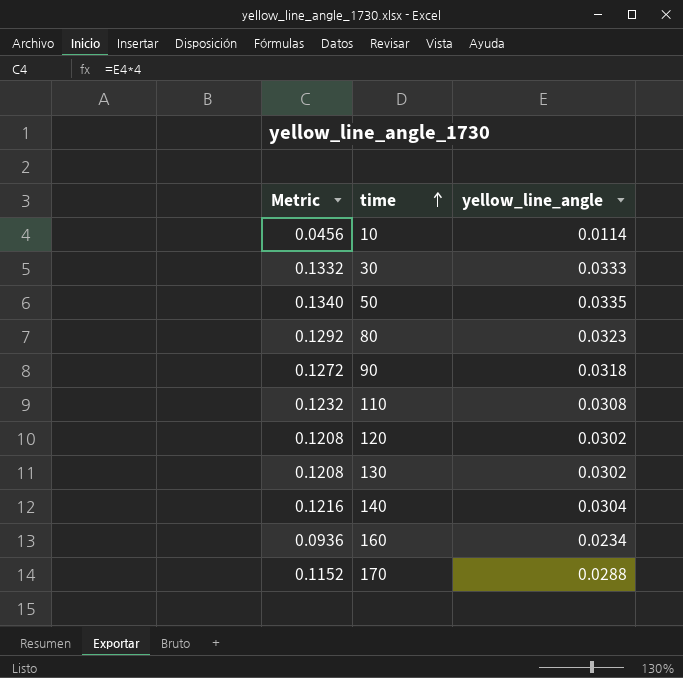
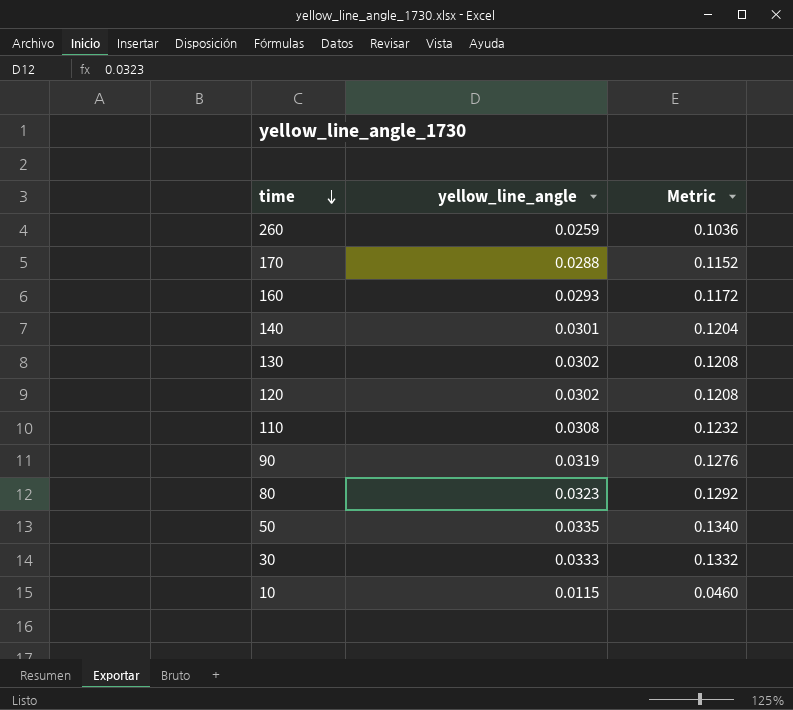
row order: time ascending -> time descending
column Metric | position: 1 -> 3
row 260: none -> 0.0259 | 0.1036
160 | yellow_line_angle: 0.0234 -> 0.0293
160 | Metric: 0.0936 -> 0.1172
140 | yellow_line_angle: 0.0304 -> 0.0301
140 | Metric: 0.1216 -> 0.1204
90 | yellow_line_angle: 0.0318 -> 0.0319
90 | Metric: 0.1272 -> 0.1276
10 | yellow_line_angle: 0.0114 -> 0.0115
10 | Metric: 0.0456 -> 0.0460

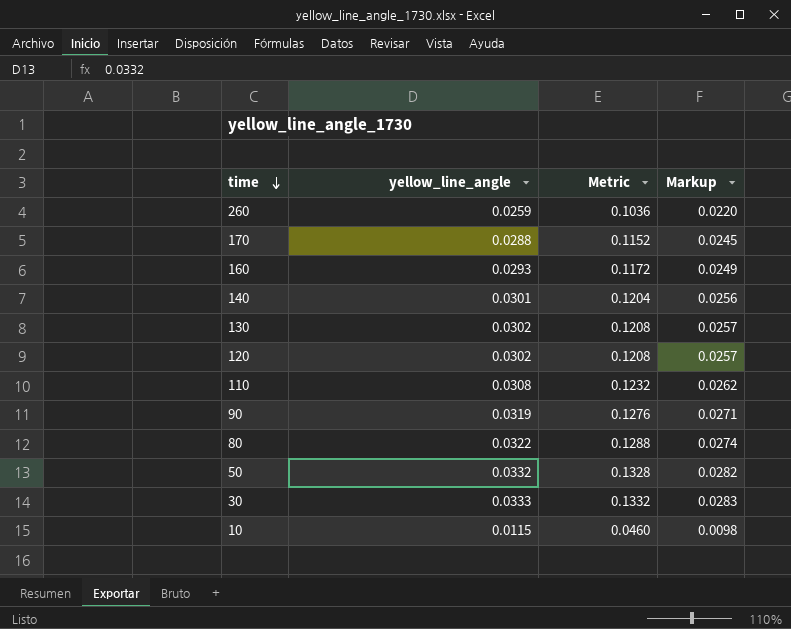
column Markup | formula: none -> [yellow_line_angle] * 0.85
80 | yellow_line_angle: 0.0323 -> 0.0322
80 | Metric: 0.1292 -> 0.1288
50 | yellow_line_angle: 0.0335 -> 0.0332
50 | Metric: 0.1340 -> 0.1328

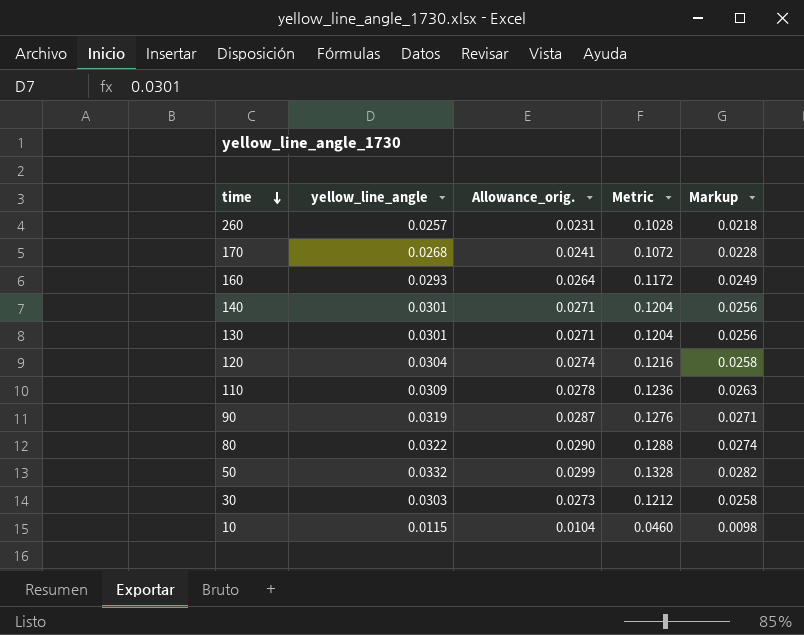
column Allowance_orig. | formula: none -> [yellow_line_angle] * 0.9
260 | yellow_line_angle: 0.0259 -> 0.0257
260 | Metric: 0.1036 -> 0.1028
260 | Markup: 0.0220 -> 0.0218
170 | yellow_line_angle: 0.0288 -> 0.0268
170 | Metric: 0.1152 -> 0.1072
170 | Markup: 0.0245 -> 0.0228
130 | yellow_line_angle: 0.0302 -> 0.0301
130 | Metric: 0.1208 -> 0.1204
130 | Markup: 0.0257 -> 0.0256
120 | yellow_line_angle: 0.0302 -> 0.0304
120 | Metric: 0.1208 -> 0.1216
120 | Markup: 0.0257 -> 0.0258
110 | yellow_line_angle: 0.0308 -> 0.0309
110 | Metric: 0.1232 -> 0.1236
110 | Markup: 0.0262 -> 0.0263
30 | yellow_line_angle: 0.0333 -> 0.0303
30 | Metric: 0.1332 -> 0.1212
30 | Markup: 0.0283 -> 0.0258

